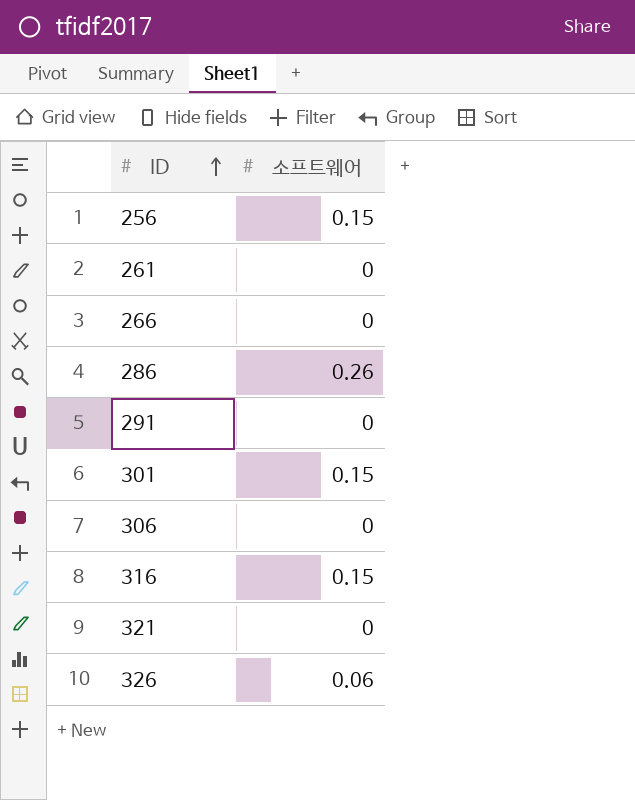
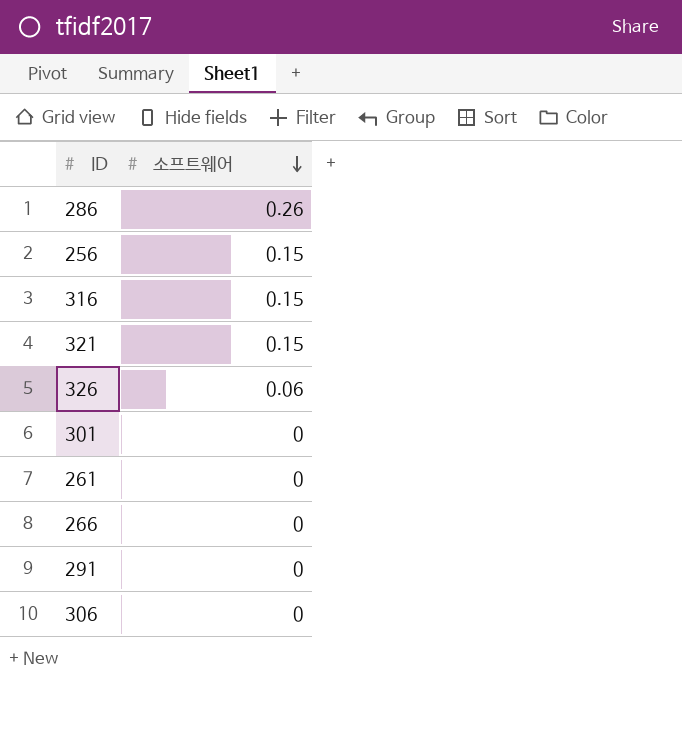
row order: ID ascending -> 소프트웨어 descending
321 | 소프트웨어: 0 -> 0.15
301 | 소프트웨어: 0.15 -> 0

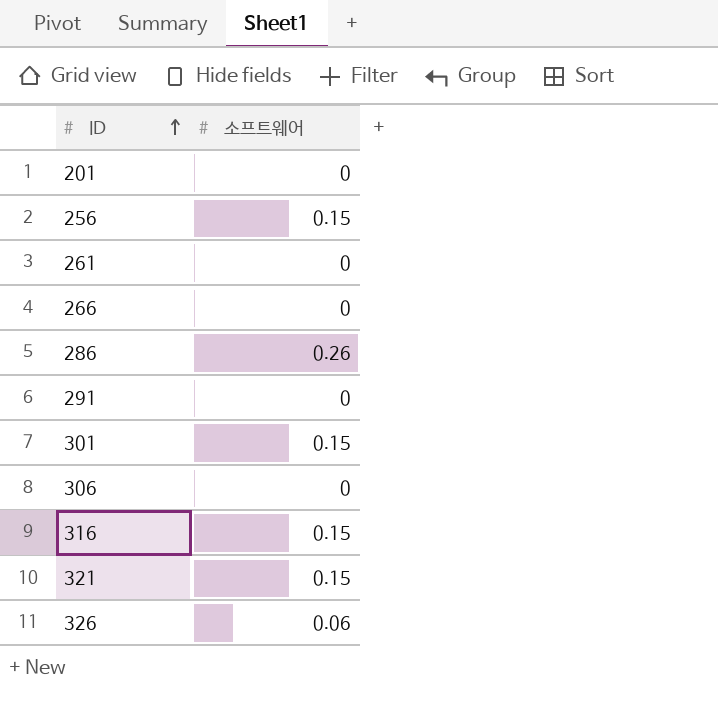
row order: 소프트웨어 descending -> ID ascending
row 201: none -> 0
301 | 소프트웨어: 0 -> 0.15

